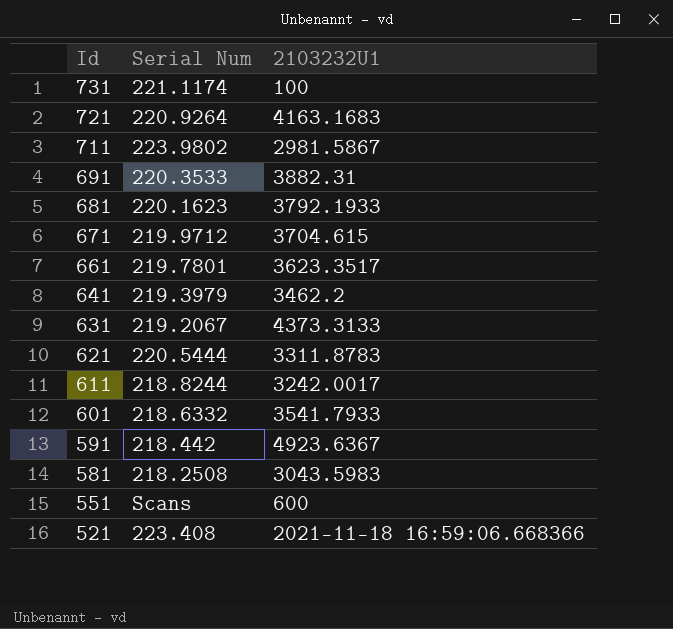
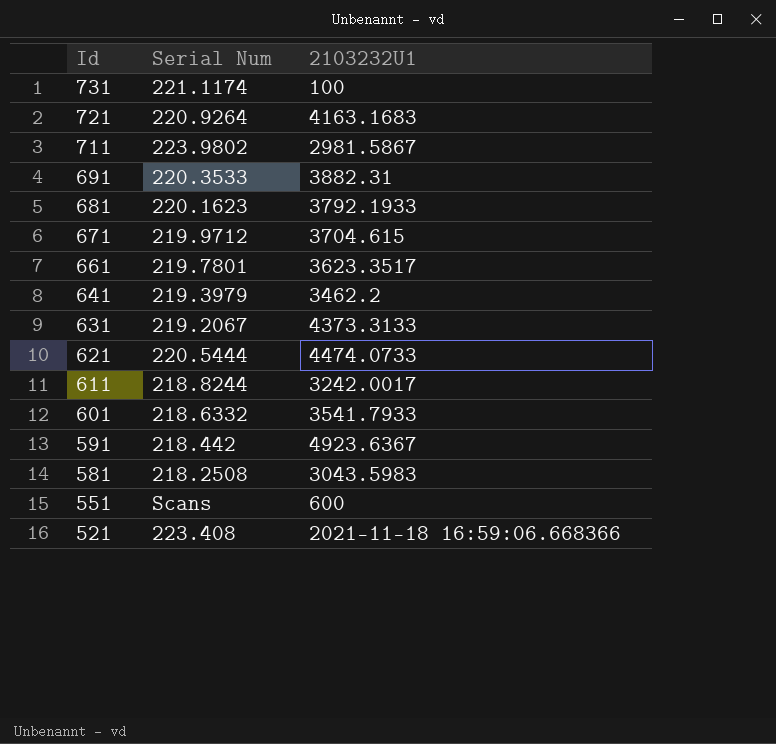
621 | 2103232U1: 3311.8783 -> 4474.0733

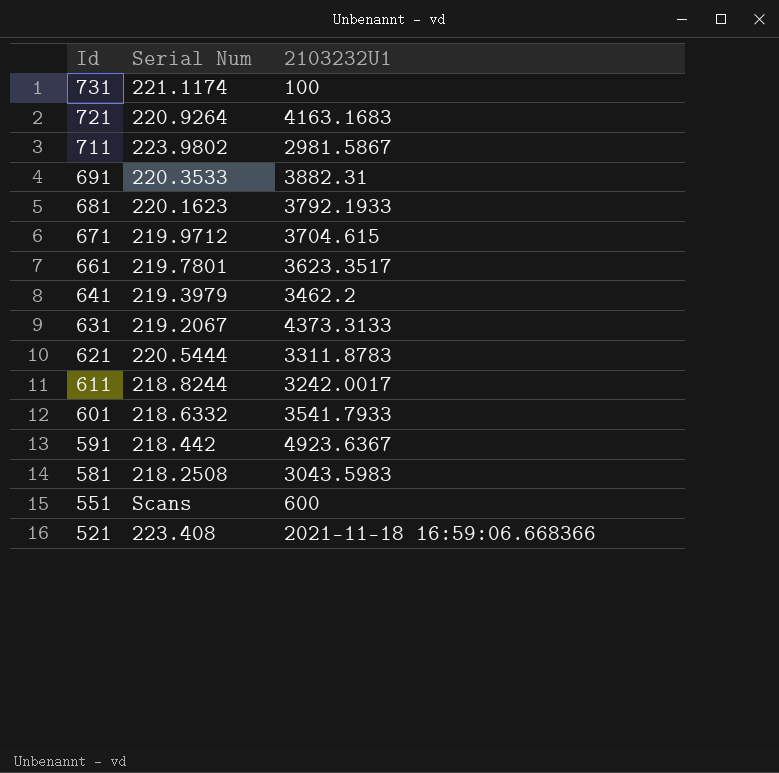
621 | 2103232U1: 4474.0733 -> 3311.8783

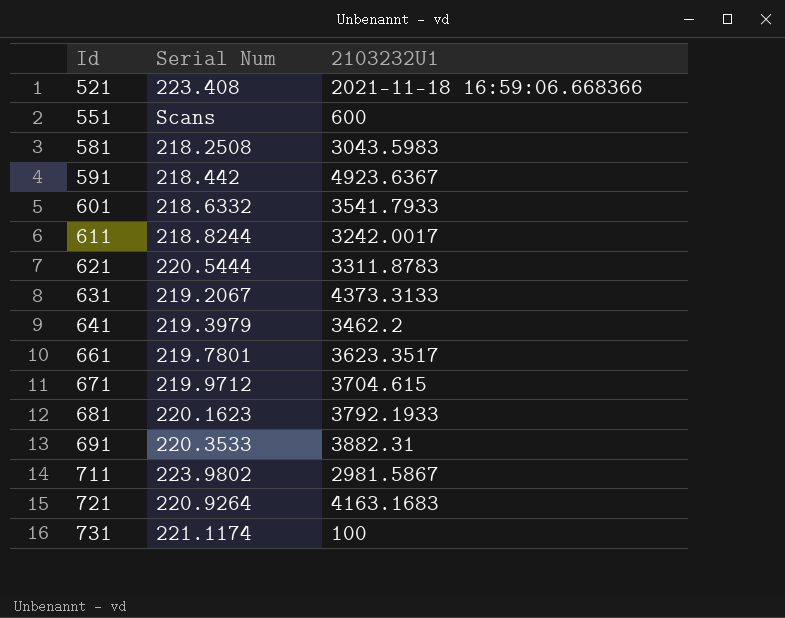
row order: Id descending -> Id ascending

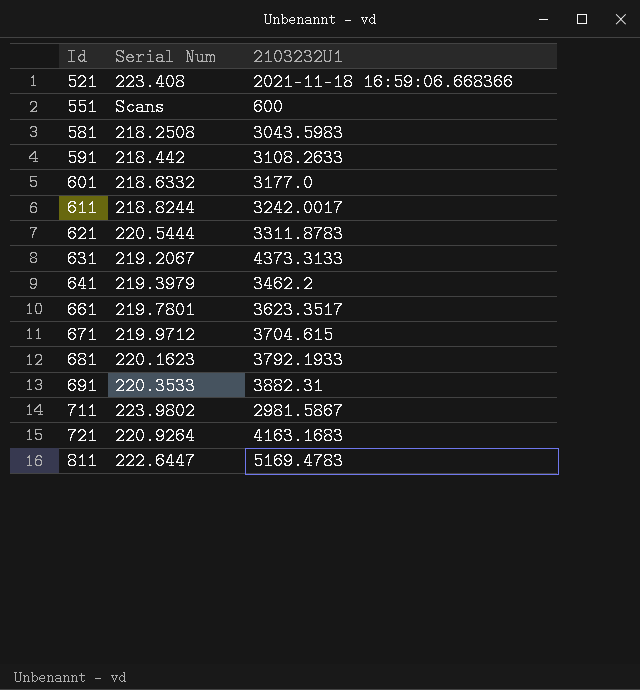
row 731: 221.1174 | 100 -> none
591 | 2103232U1: 4923.6367 -> 3108.2633
601 | 2103232U1: 3541.7933 -> 3177.0
row 811: none -> 222.6447 | 5169.4783

